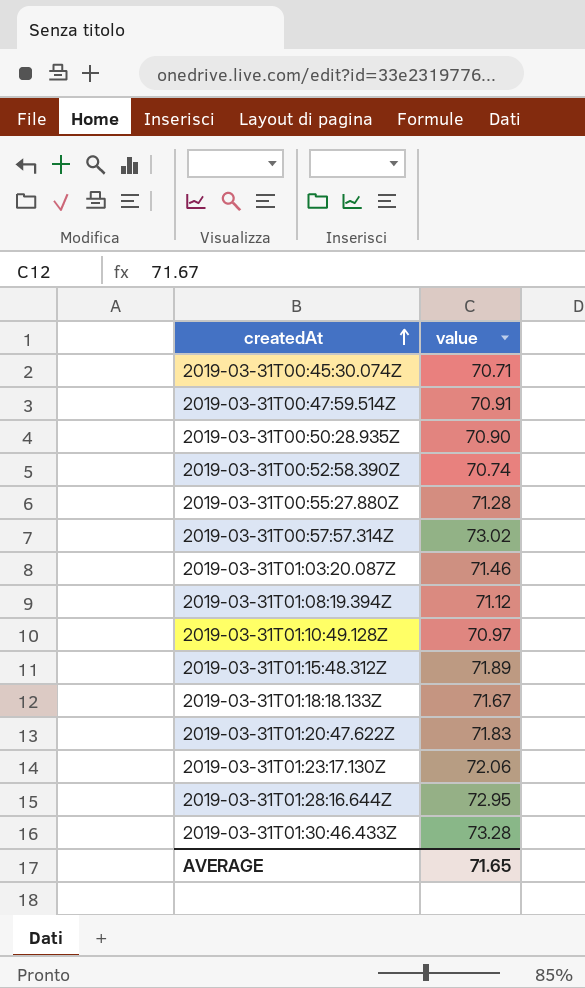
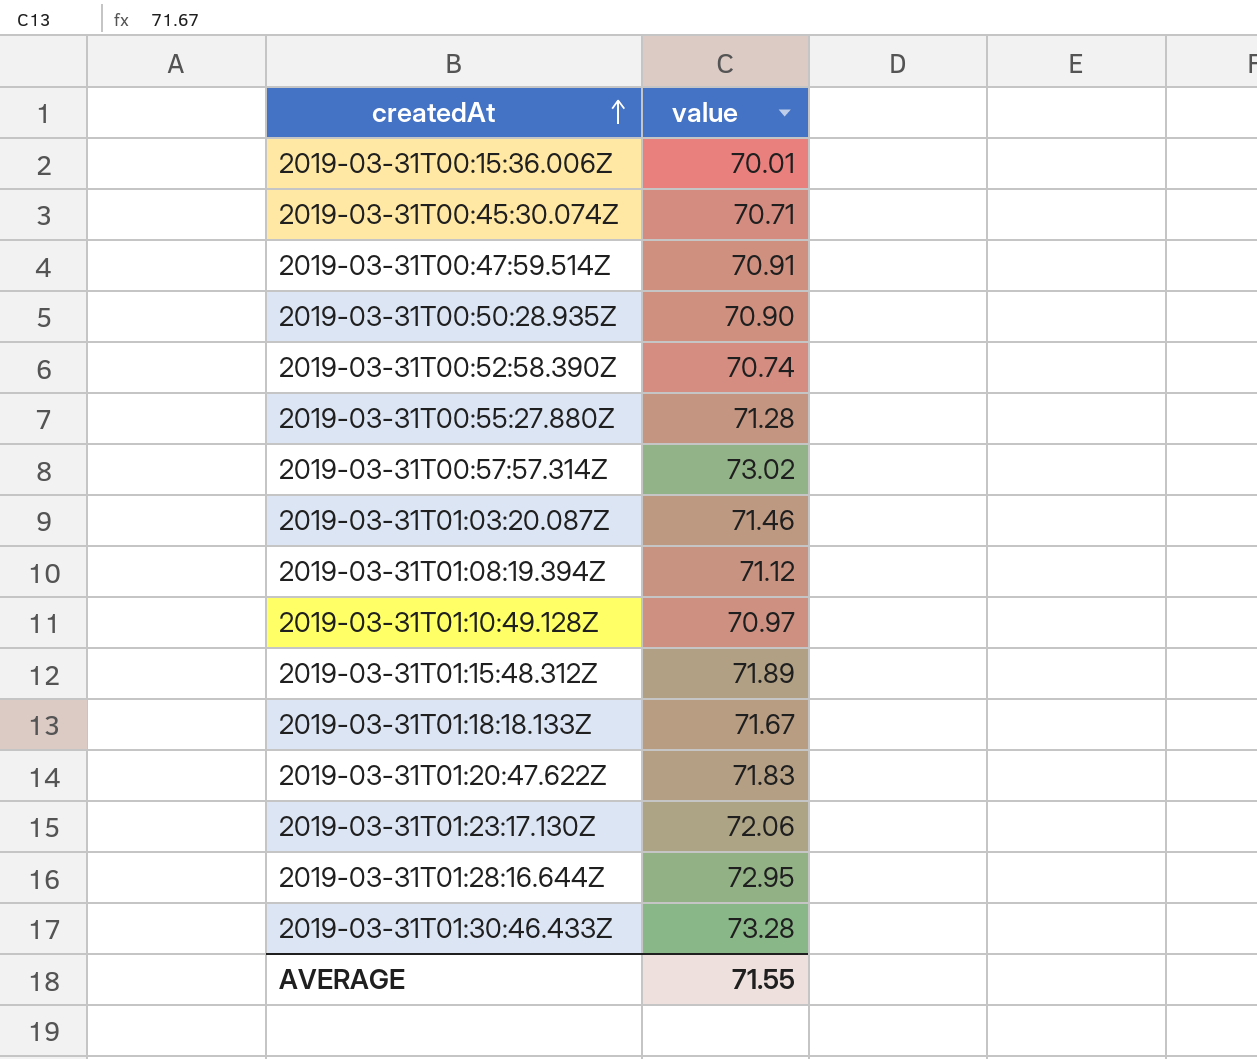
row 2019-03-31T00:15:36.006Z: none -> 70.01
AVERAGE | value: 71.65 -> 71.55

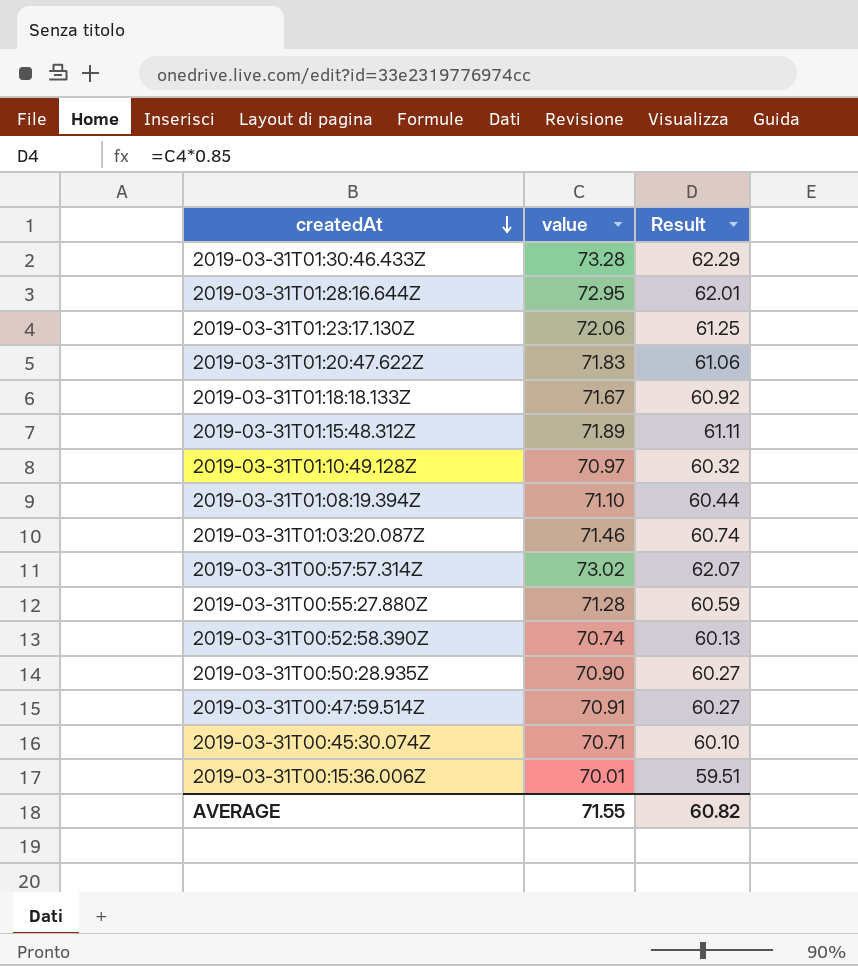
row order: createdAt ascending -> createdAt descending
column Result | formula: none -> [value] * 0.85
2019-03-31T01:08:19.394Z | value: 71.12 -> 71.10

